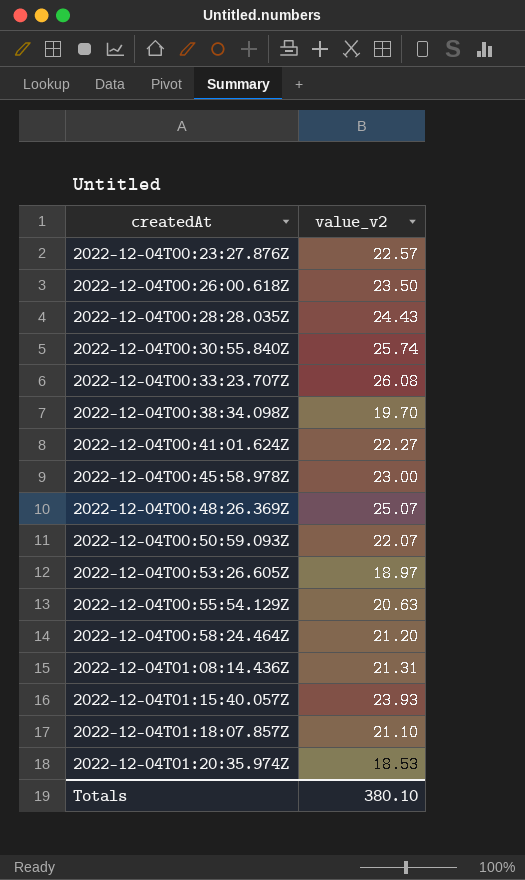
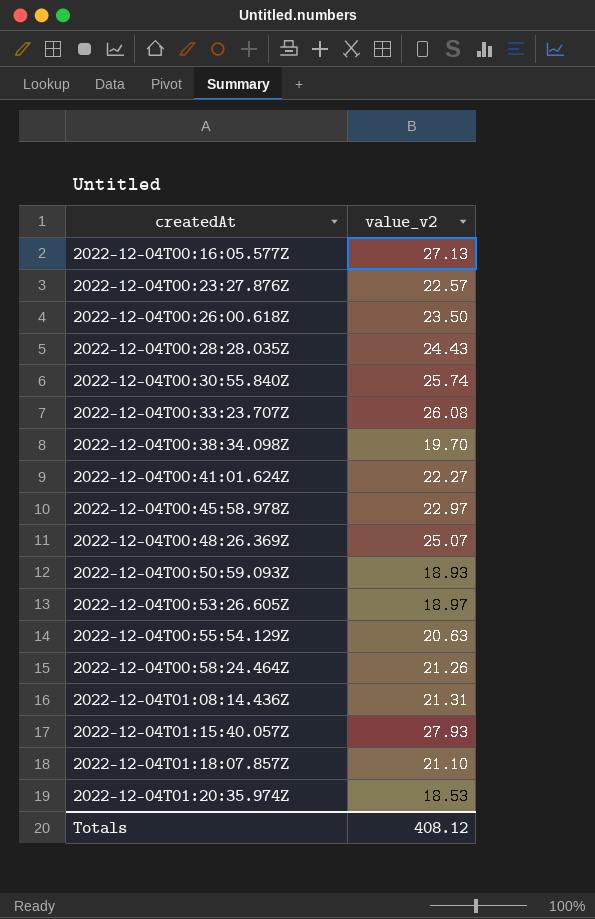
row 2022-12-04T00:16:05.577Z: none -> 27.13
2022-12-04T00:45:58.978Z | value_v2: 23.00 -> 22.97
2022-12-04T00:50:59.093Z | value_v2: 22.07 -> 18.93
2022-12-04T00:58:24.464Z | value_v2: 21.20 -> 21.26
2022-12-04T01:15:40.057Z | value_v2: 23.93 -> 27.93
Totals | value_v2: 380.10 -> 408.12

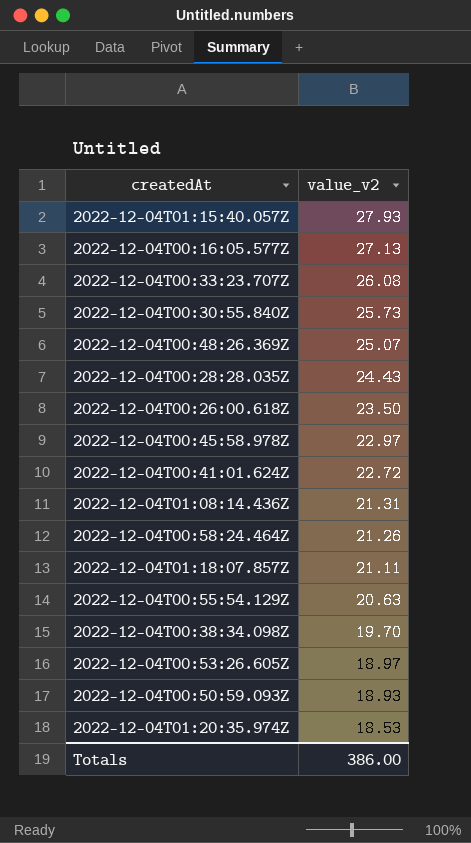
row order: createdAt ascending -> value_v2 descending
row 2022-12-04T00:23:27.876Z: 22.57 -> none
2022-12-04T00:30:55.840Z | value_v2: 25.74 -> 25.73
2022-12-04T00:41:01.624Z | value_v2: 22.27 -> 22.72
2022-12-04T01:18:07.857Z | value_v2: 21.10 -> 21.11
Totals | value_v2: 408.12 -> 386.00

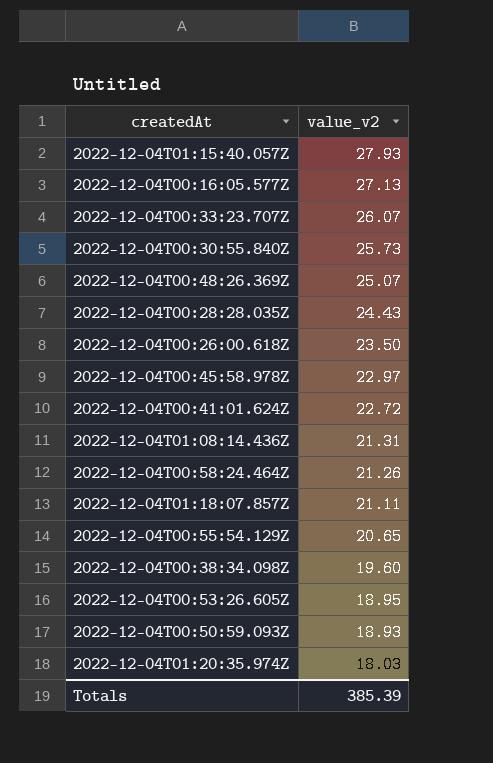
2022-12-04T00:33:23.707Z | value_v2: 26.08 -> 26.07
2022-12-04T00:55:54.129Z | value_v2: 20.63 -> 20.65
2022-12-04T00:38:34.098Z | value_v2: 19.70 -> 19.60
2022-12-04T00:53:26.605Z | value_v2: 18.97 -> 18.95
2022-12-04T01:20:35.974Z | value_v2: 18.53 -> 18.03
Totals | value_v2: 386.00 -> 385.39

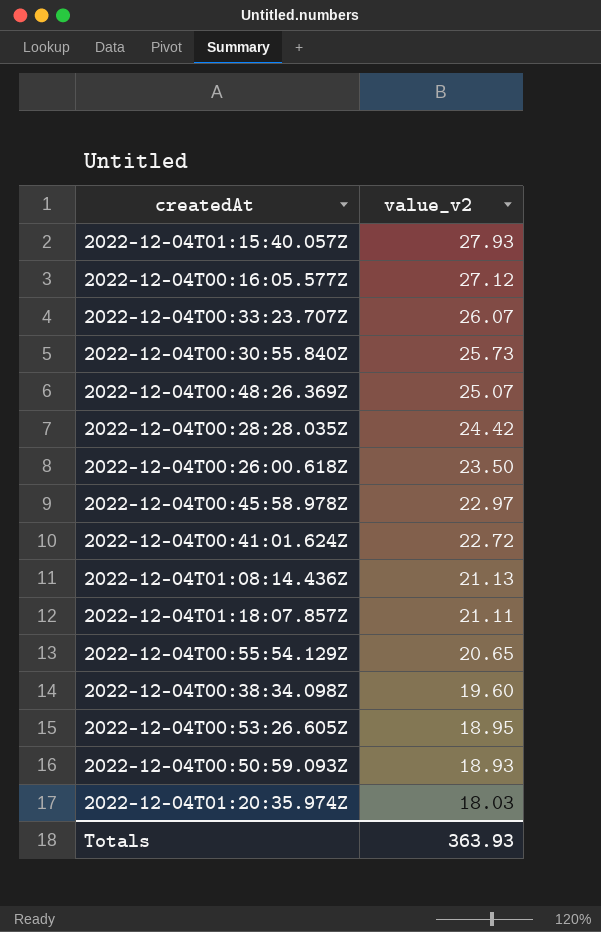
row 2022-12-04T00:58:24.464Z: 21.26 -> none
2022-12-04T00:16:05.577Z | value_v2: 27.13 -> 27.12
2022-12-04T00:28:28.035Z | value_v2: 24.43 -> 24.42
2022-12-04T01:08:14.436Z | value_v2: 21.31 -> 21.13
Totals | value_v2: 385.39 -> 363.93

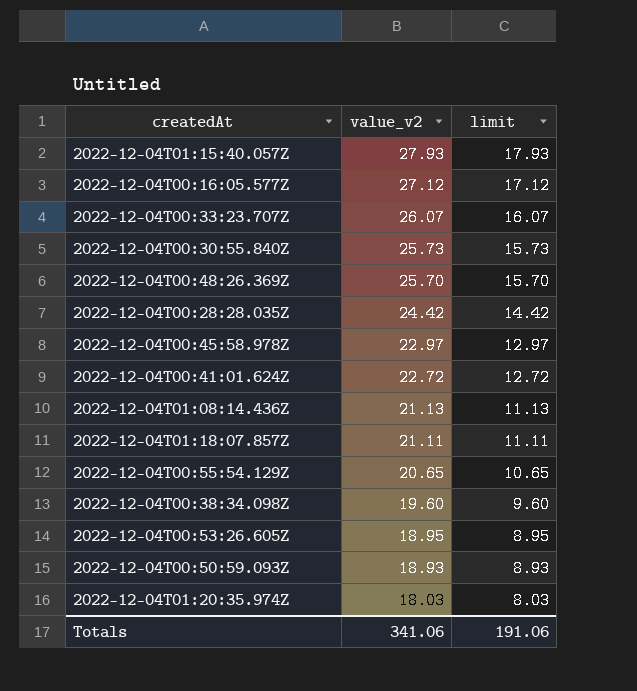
column limit | formula: none -> [value_v2] - 10
row 2022-12-04T00:26:00.618Z: 23.50 -> none
2022-12-04T00:48:26.369Z | value_v2: 25.07 -> 25.70
Totals | value_v2: 363.93 -> 341.06

